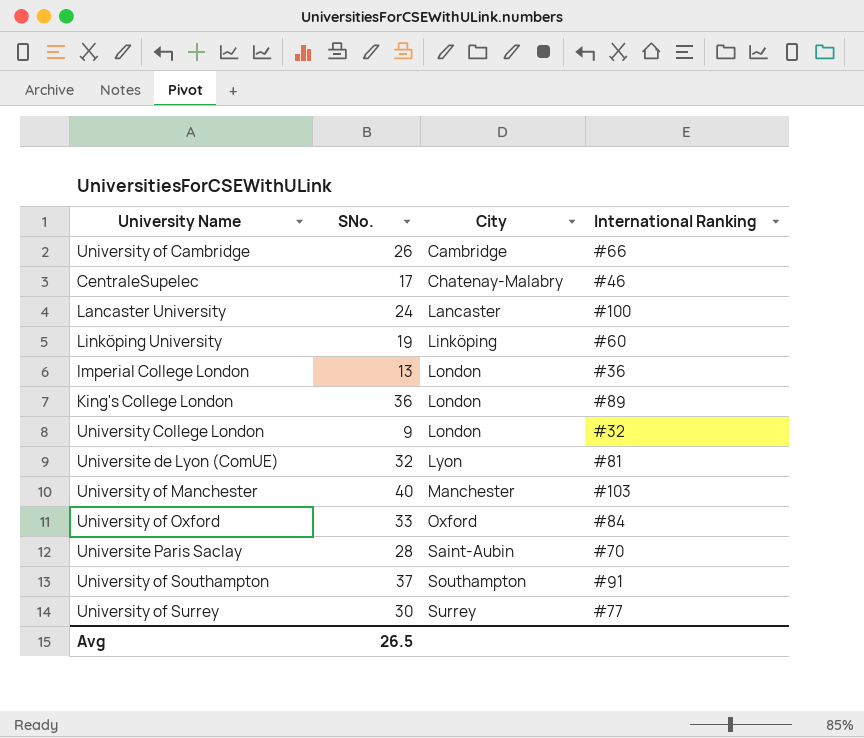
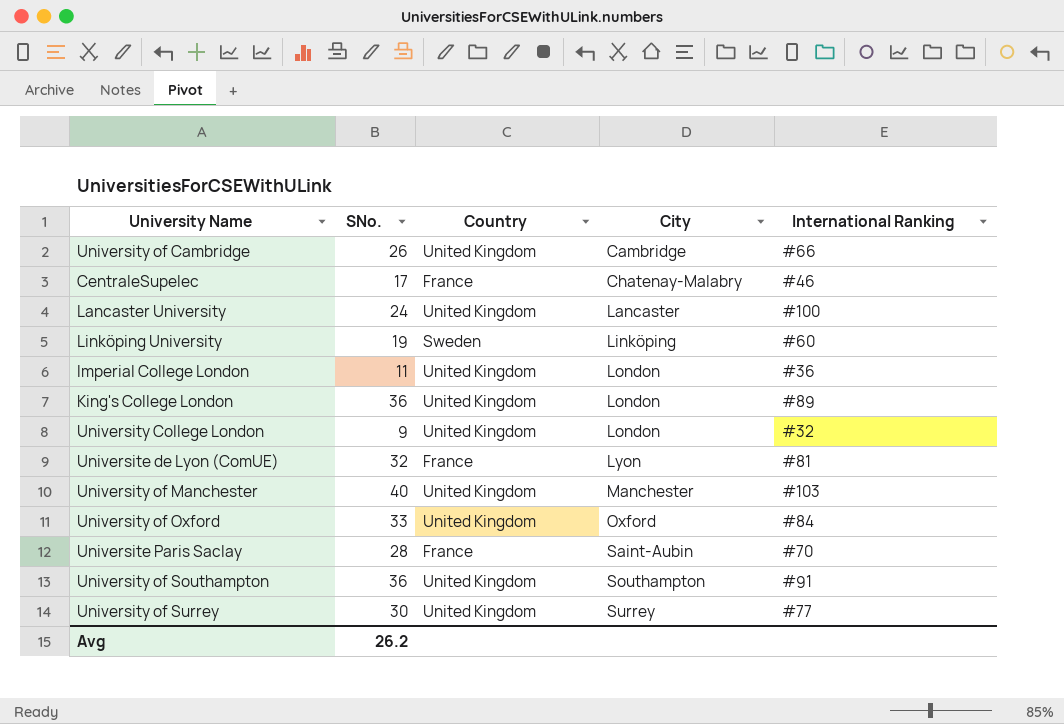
column Country | position: none -> 3
Imperial College London | SNo.: 13 -> 11
University of Southampton | SNo.: 37 -> 36
Avg | SNo.: 26.5 -> 26.2

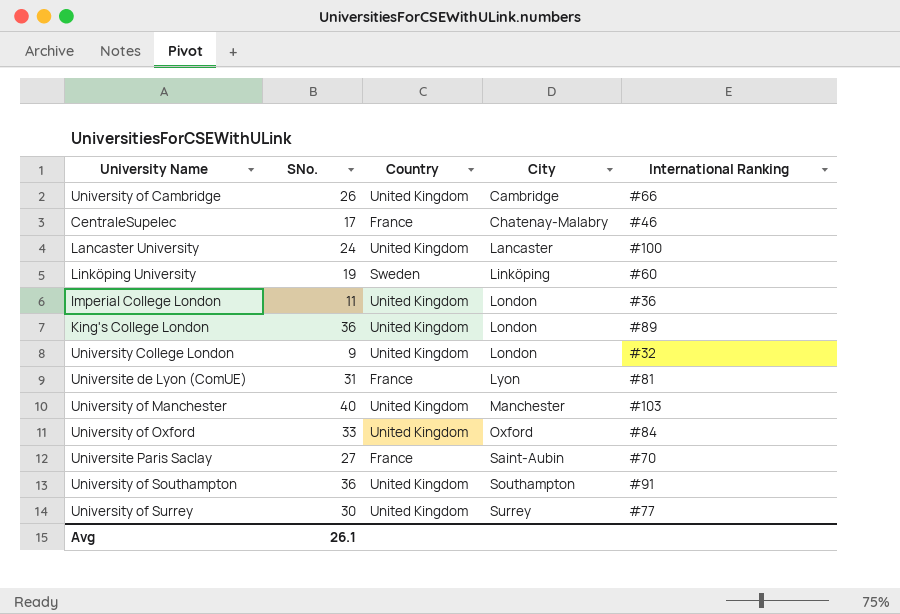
Universite de Lyon (ComUE) | SNo.: 32 -> 31
Universite Paris Saclay | SNo.: 28 -> 27
Avg | SNo.: 26.2 -> 26.1

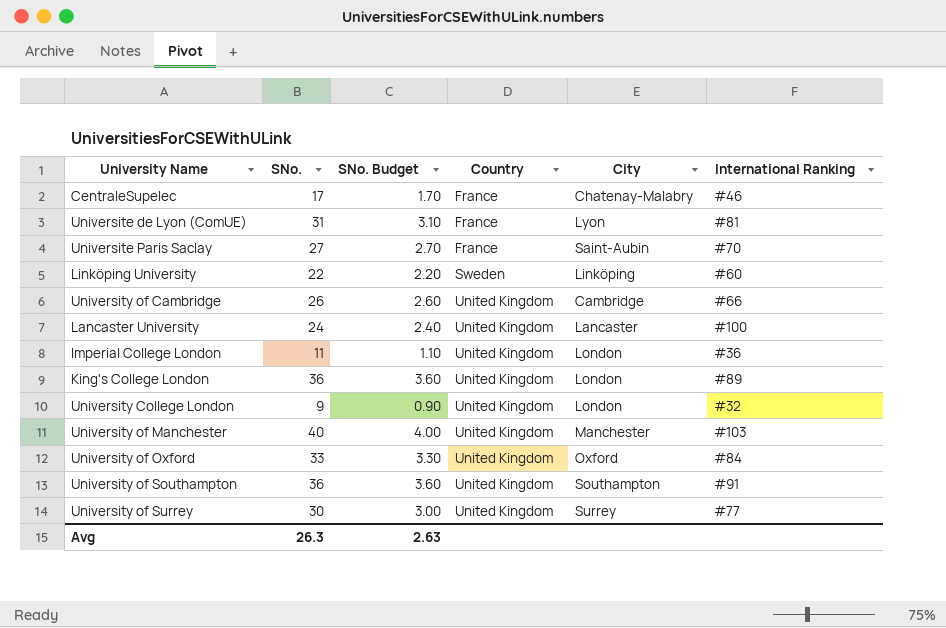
row order: City ascending -> Country ascending
column SNo. Budget | formula: none -> [SNo.] * 0.1
Linköping University | SNo.: 19 -> 22
Avg | SNo.: 26.1 -> 26.3

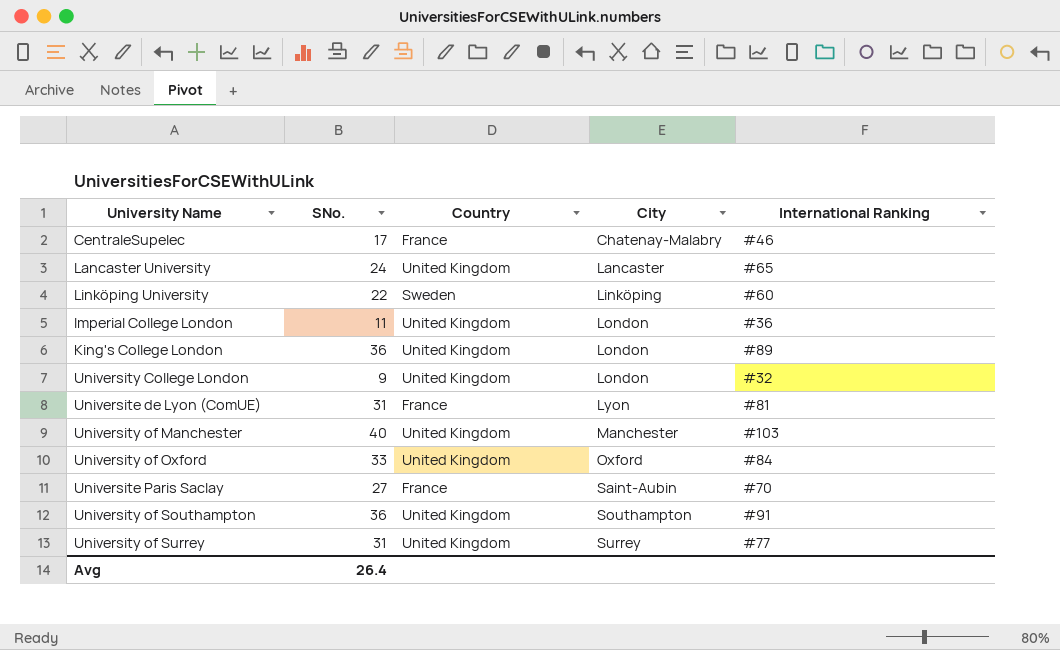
row order: Country ascending -> City ascending
column SNo. Budget | formula: [SNo.] * 0.1 -> none
row University of Cambridge: 26 | 2.60 | United Kingdom | Cambridge | #66 -> none
Lancaster University | International Ranking: #100 -> #65
University of Surrey | SNo.: 30 -> 31
Avg | SNo.: 26.3 -> 26.4

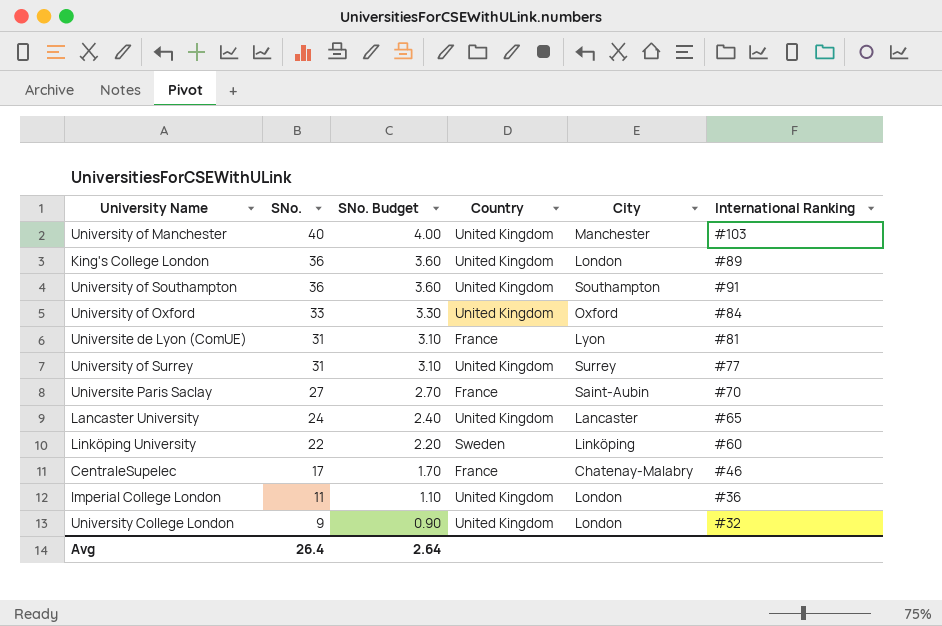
row order: City ascending -> SNo. descending
column SNo. Budget | formula: none -> [SNo.] * 0.1

